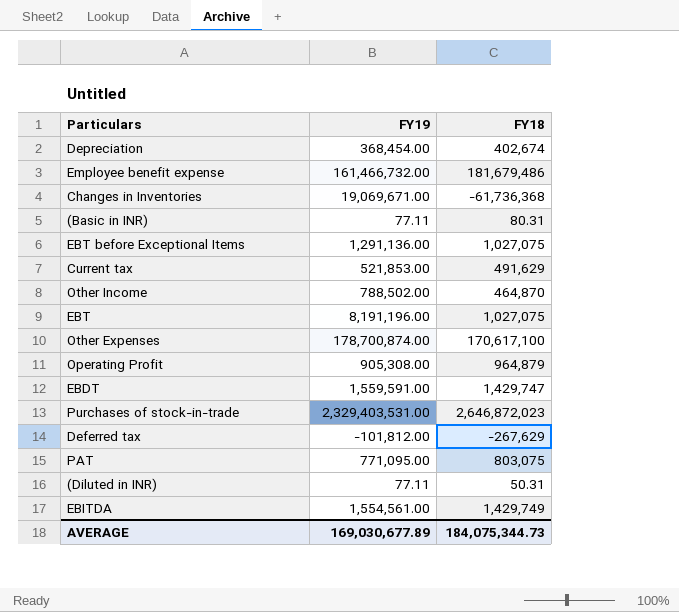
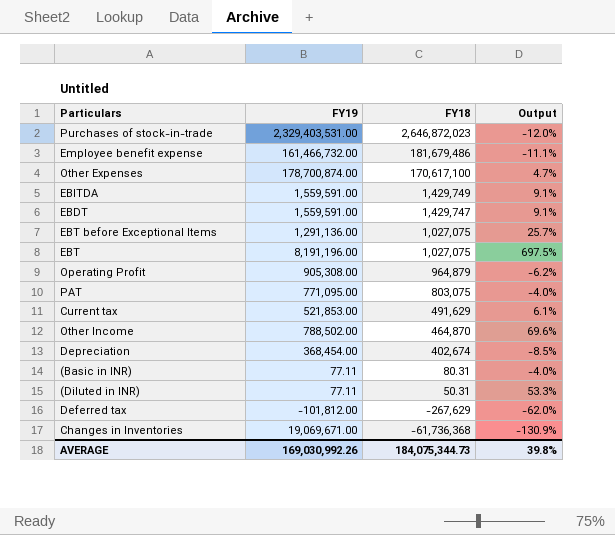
row order: none -> FY18 descending
column Output | formula: none -> ([FY19] - [FY18]) / [FY18]
EBITDA | FY19: 1,554,561.00 -> 1,559,591.00
AVERAGE | FY19: 169,030,677.89 -> 169,030,992.26

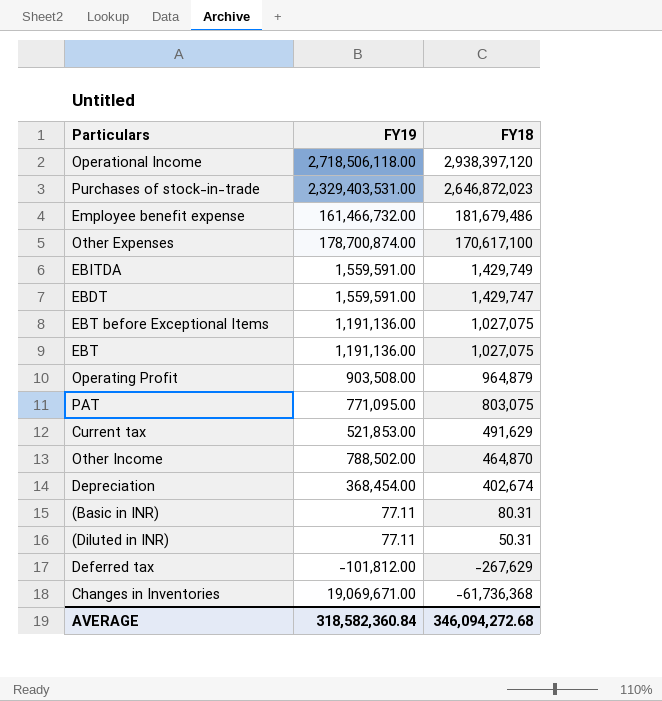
column Output | formula: ([FY19] - [FY18]) / [FY18] -> none
row Operational Income: none -> 2,718,506,118.00 | 2,938,397,120
EBT before Exceptional Items | FY19: 1,291,136.00 -> 1,191,136.00
EBT | FY19: 8,191,196.00 -> 1,191,136.00
Operating Profit | FY19: 905,308.00 -> 903,508.00
AVERAGE | FY19: 169,030,992.26 -> 318,582,360.84
AVERAGE | FY18: 184,075,344.73 -> 346,094,272.68

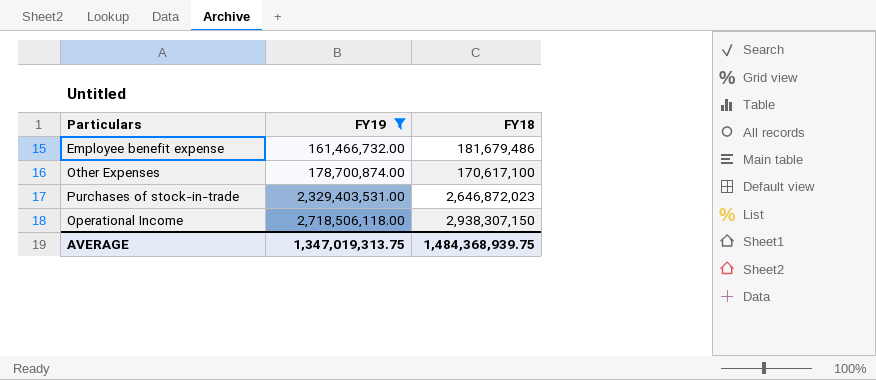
filter: none -> FY19 >= 161,466,732.00
row order: FY18 descending -> FY19 ascending
Operational Income | FY18: 2,938,397,120 -> 2,938,307,150
AVERAGE | FY19: 318,582,360.84 -> 1,347,019,313.75
AVERAGE | FY18: 346,094,272.68 -> 1,484,368,939.75

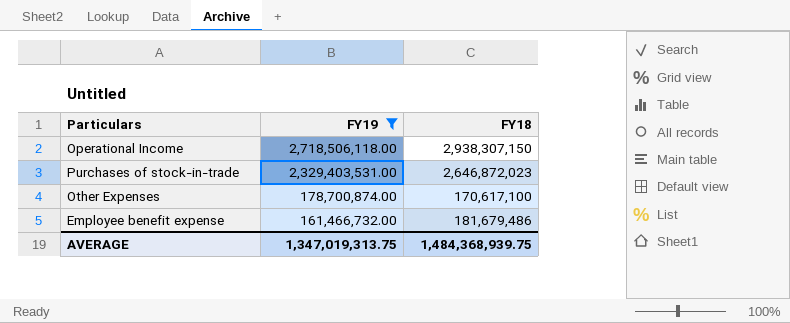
row order: FY19 ascending -> FY19 descending

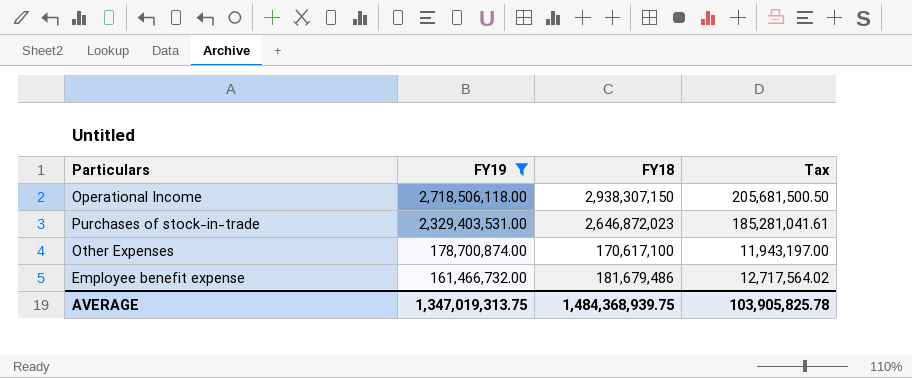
column Tax | formula: none -> [FY18] * 0.07

